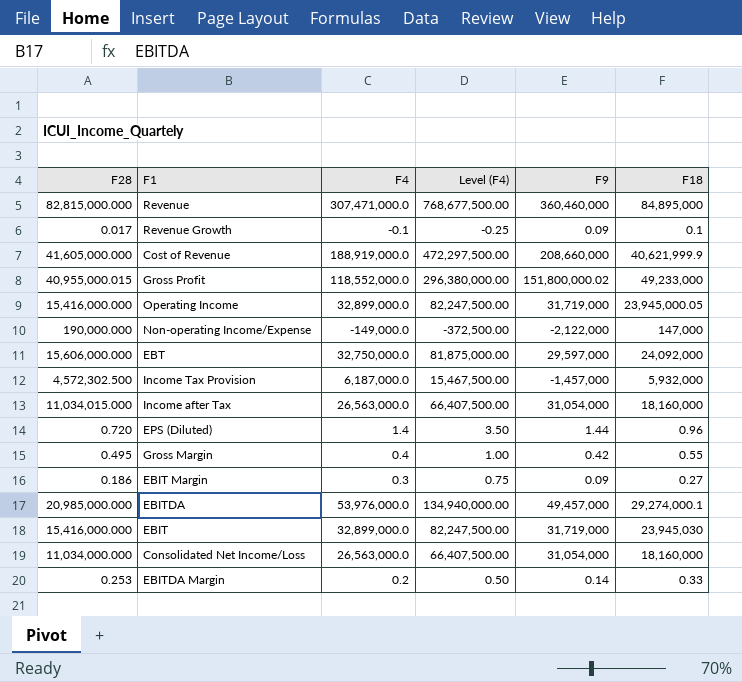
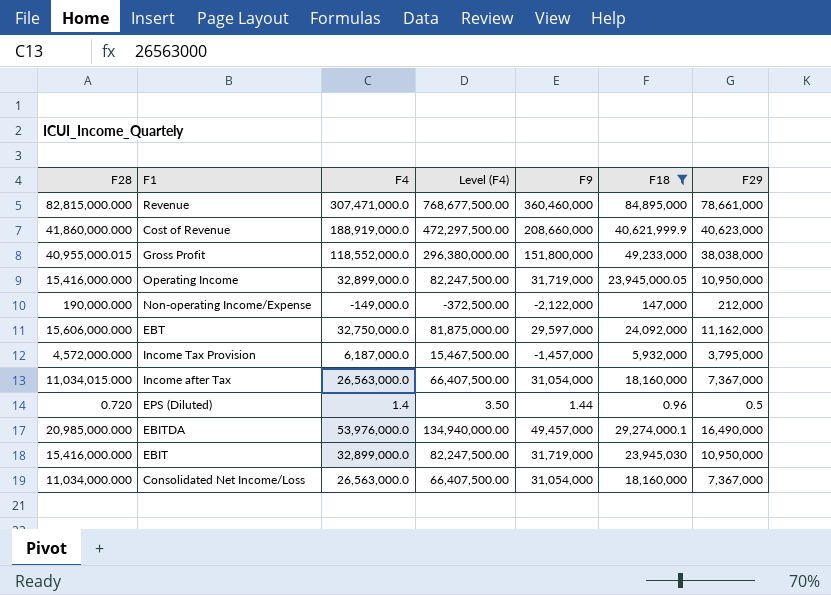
filter: none -> F18 >= 0.96
column F29 | position: none -> 7
Cost of Revenue | F28: 41,605,000.000 -> 41,860,000.000
Gross Profit | F9: 151,800,000.02 -> 151,800,000
Income Tax Provision | F28: 4,572,302.500 -> 4,572,000.000

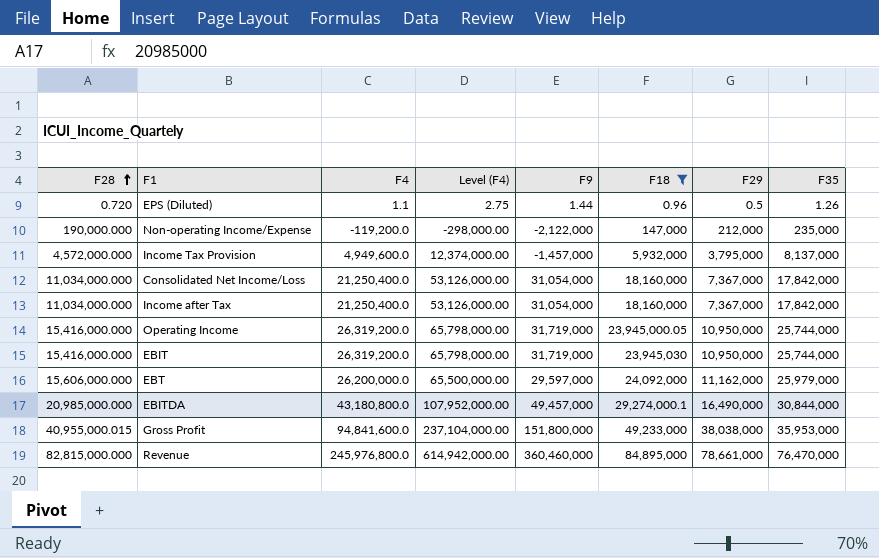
row order: none -> F28 ascending
column F35 | position: none -> 8
row Cost of Revenue: 41,860,000.000 | 188,919,000.0 | 472,297,500.00 | 208,660,000 | 40,621,999.9 | 40,623,000 -> none
EPS (Diluted) | F4: 1.4 -> 1.1
EPS (Diluted) | Level (F4): 3.50 -> 2.75
Non-operating Income/Expense | F4: -149,000.0 -> -119,200.0
Non-operating Income/Expense | Level (F4): -372,500.00 -> -298,000.00
Income Tax Provision | F4: 6,187,000.0 -> 4,949,600.0
Income Tax Provision | Level (F4): 15,467,500.00 -> 12,374,000.00
Consolidated Net Income/Loss | F4: 26,563,000.0 -> 21,250,400.0
Consolidated Net Income/Loss | Level (F4): 66,407,500.00 -> 53,126,000.00
Income after Tax | F28: 11,034,015.000 -> 11,034,000.000
Income after Tax | F4: 26,563,000.0 -> 21,250,400.0
Income after Tax | Level (F4): 66,407,500.00 -> 53,126,000.00
Operating Income | F4: 32,899,000.0 -> 26,319,200.0
Operating Income | Level (F4): 82,247,500.00 -> 65,798,000.00
EBIT | F4: 32,899,000.0 -> 26,319,200.0
EBIT | Level (F4): 82,247,500.00 -> 65,798,000.00
EBT | F4: 32,750,000.0 -> 26,200,000.0
EBT | Level (F4): 81,875,000.00 -> 65,500,000.00
EBITDA | F4: 53,976,000.0 -> 43,180,800.0
EBITDA | Level (F4): 134,940,000.00 -> 107,952,000.00
Gross Profit | F4: 118,552,000.0 -> 94,841,600.0
Gross Profit | Level (F4): 296,380,000.00 -> 237,104,000.00
Revenue | F4: 307,471,000.0 -> 245,976,800.0
Revenue | Level (F4): 768,677,500.00 -> 614,942,000.00

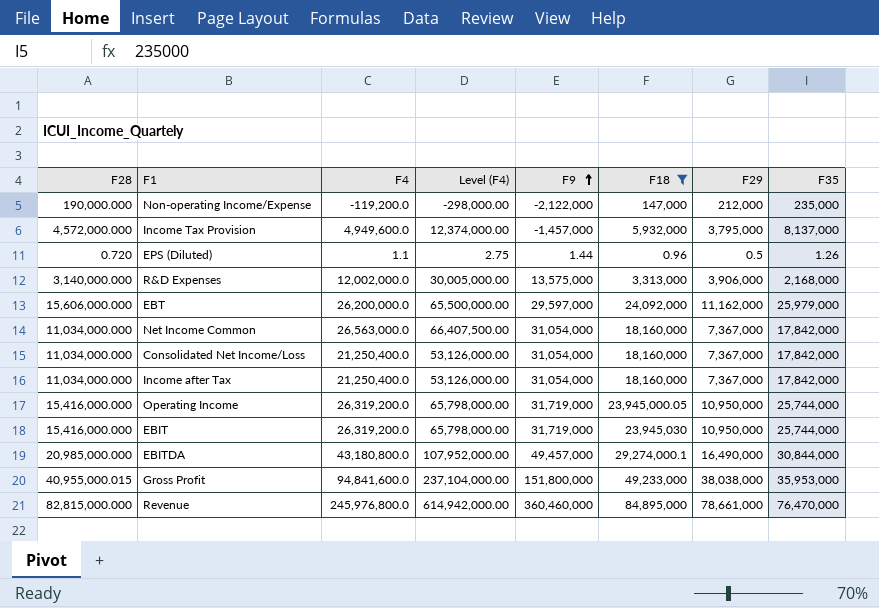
row order: F28 ascending -> F9 ascending
row R&D Expenses: none -> 3,140,000.000 | 12,002,000.0 | 30,005,000.00 | 13,575,000 | 3,313,000 | 3,906,000 | 2,168,000
row Net Income Common: none -> 11,034,000.000 | 26,563,000.0 | 66,407,500.00 | 31,054,000 | 18,160,000 | 7,367,000 | 17,842,000

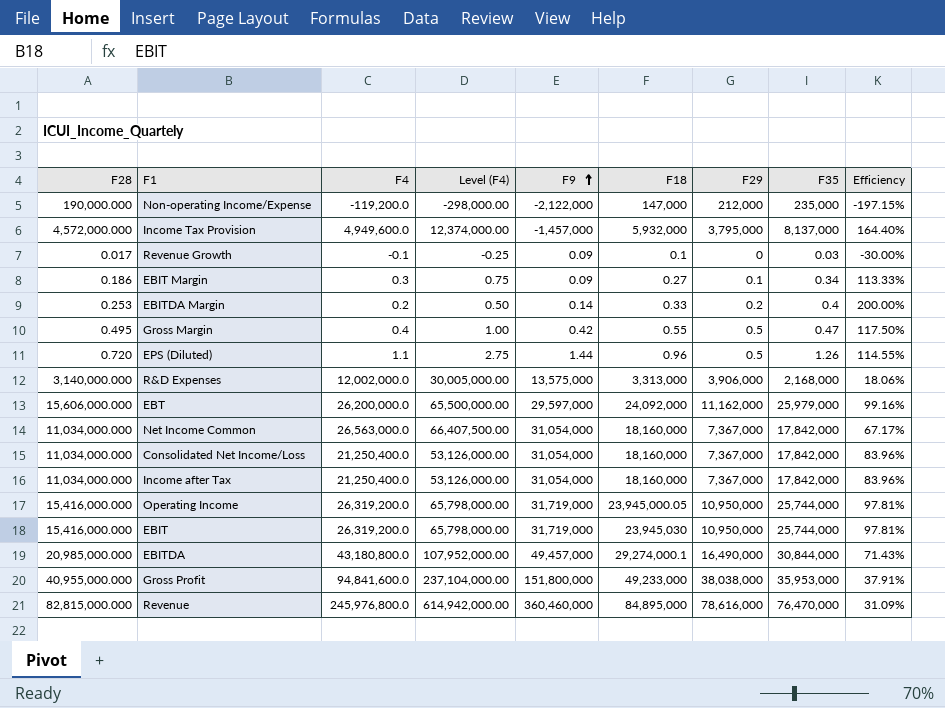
filter: F18 >= 0.96 -> none
column Efficiency | formula: none -> [F35] / [F4]
Gross Profit | F28: 40,955,000.015 -> 40,955,000.000
Revenue | F29: 78,661,000 -> 78,616,000

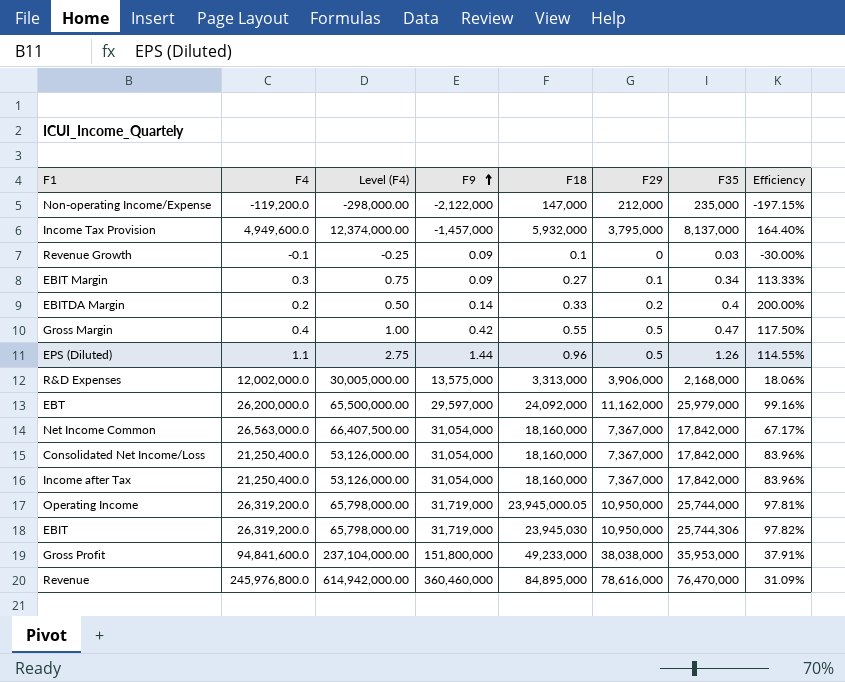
column F28 | position: 1 -> none
row EBITDA: 20,985,000.000 | 43,180,800.0 | 107,952,000.00 | 49,457,000 | 29,274,000.1 | 16,490,000 | 30,844,000 | 71.43% -> none
EBIT | F35: 25,744,000 -> 25,744,306
EBIT | Efficiency: 97.81% -> 97.82%

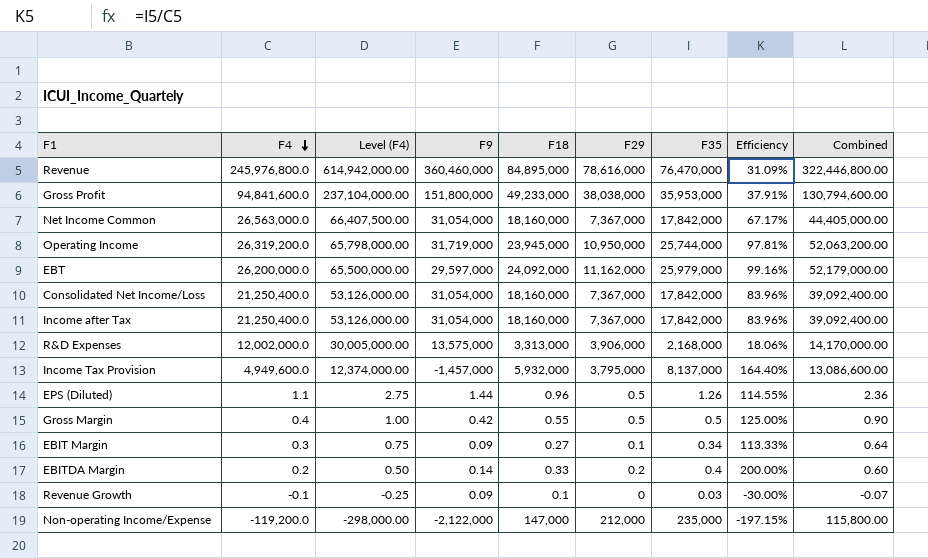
row order: F9 ascending -> F4 descending
column Combined | formula: none -> [F4] + [F35]
row EBIT: 26,319,200.0 | 65,798,000.00 | 31,719,000 | 23,945,030 | 10,950,000 | 25,744,306 | 97.82% -> none
Operating Income | F18: 23,945,000.05 -> 23,945,000
Gross Margin | F35: 0.47 -> 0.5
Gross Margin | Efficiency: 117.50% -> 125.00%

